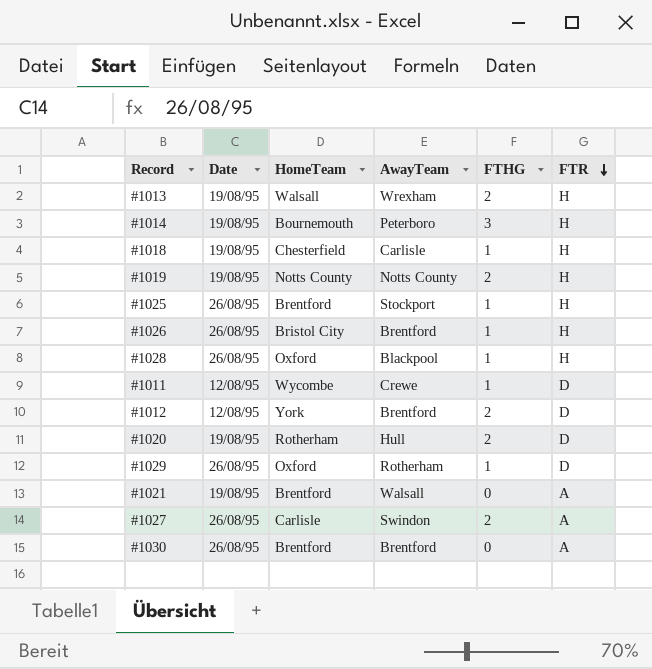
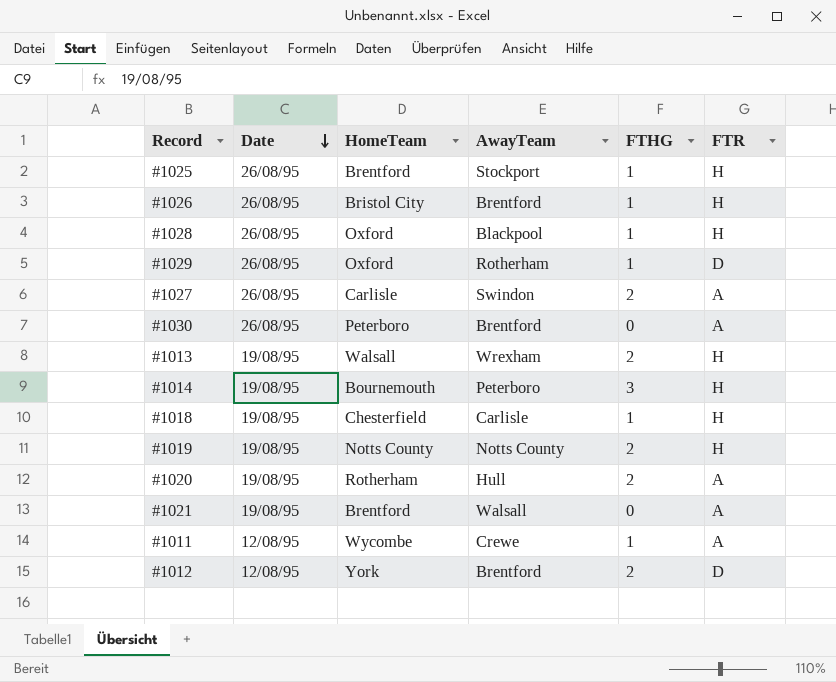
row order: FTR descending -> Date descending
#1030 | HomeTeam: Brentford -> Peterboro
#1020 | FTR: D -> A
#1011 | FTR: D -> A

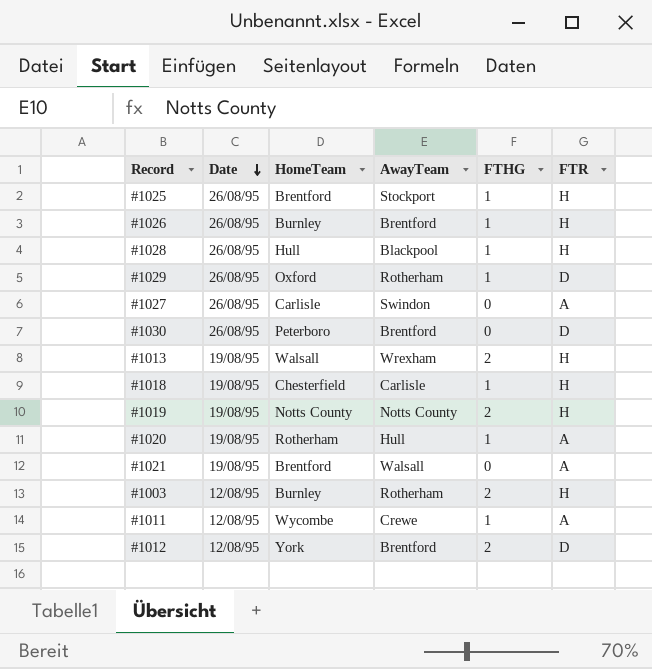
row #1014: 19/08/95 | Bournemouth | Peterboro | 3 | H -> none
#1026 | HomeTeam: Bristol City -> Burnley
#1028 | HomeTeam: Oxford -> Hull
#1027 | FTHG: 2 -> 0
#1030 | FTR: A -> D
#1020 | FTHG: 2 -> 1
row #1003: none -> 12/08/95 | Burnley | Rotherham | 2 | H

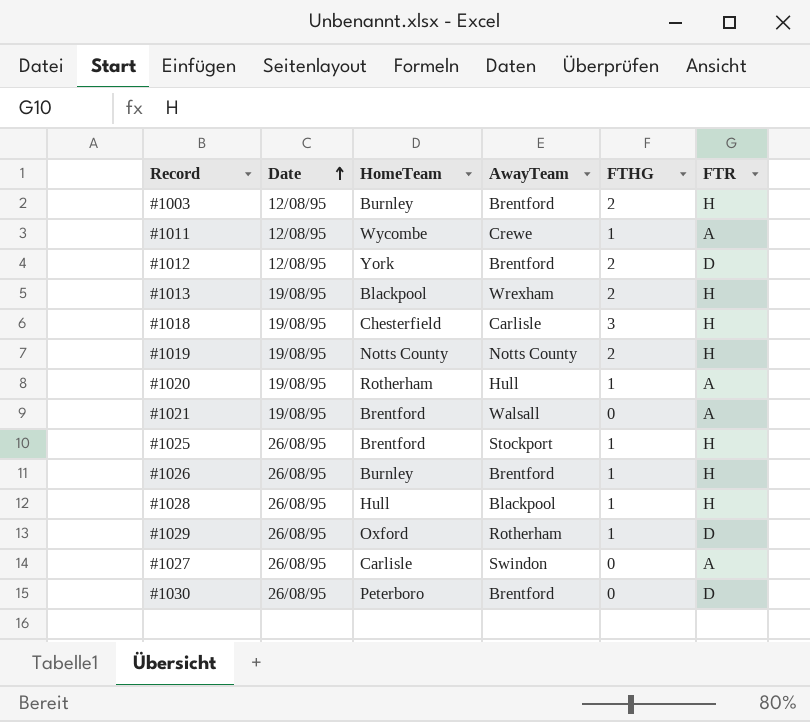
row order: Date descending -> Date ascending
#1003 | AwayTeam: Rotherham -> Brentford
#1013 | HomeTeam: Walsall -> Blackpool
#1018 | FTHG: 1 -> 3

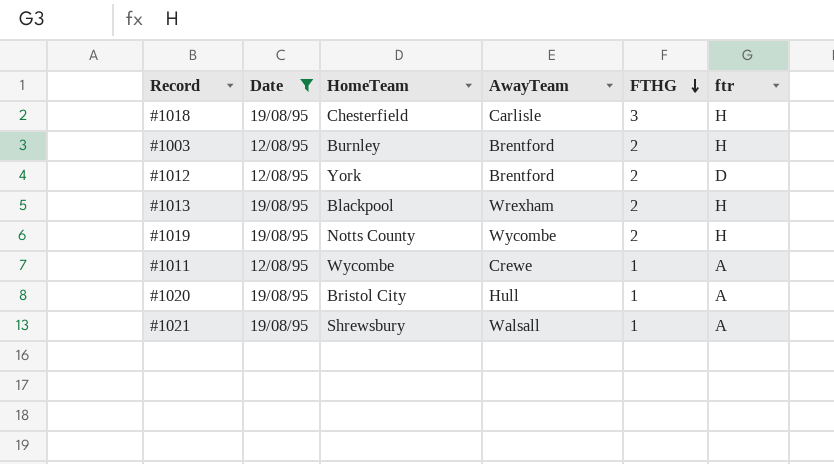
filter: none -> Date != 26/08/95
row order: Date ascending -> FTHG descending
column name: FTR -> ftr
#1019 | AwayTeam: Notts County -> Wycombe
#1020 | HomeTeam: Rotherham -> Bristol City
#1021 | HomeTeam: Brentford -> Shrewsbury
#1021 | FTHG: 0 -> 1

